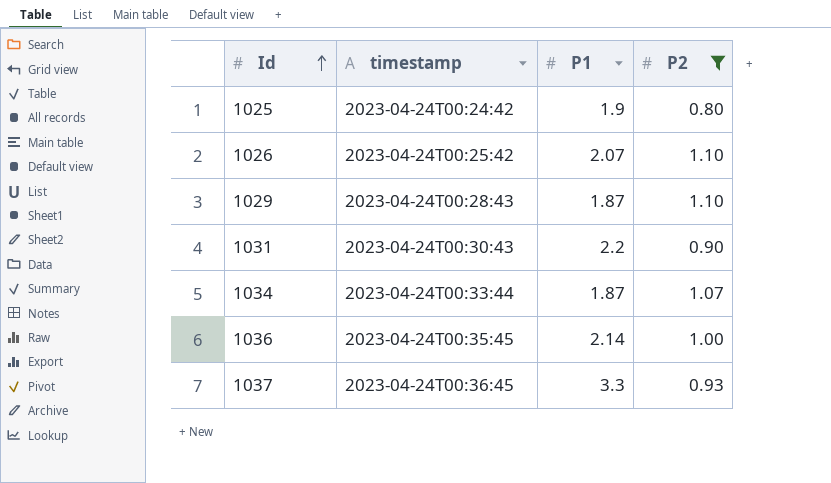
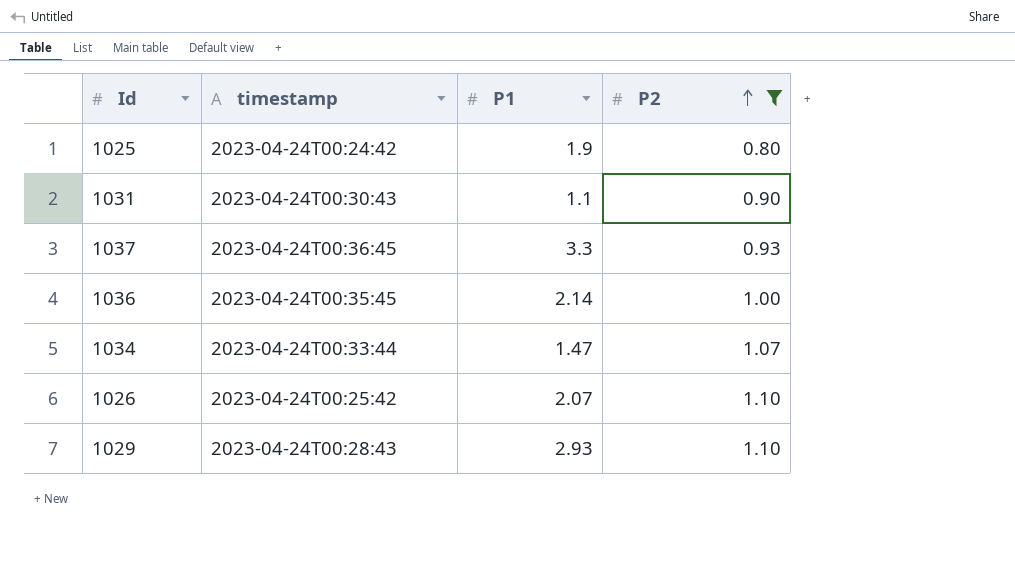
row order: Id ascending -> P2 ascending
1031 | P1: 2.2 -> 1.1
1034 | P1: 1.87 -> 1.47
1029 | P1: 1.87 -> 2.93

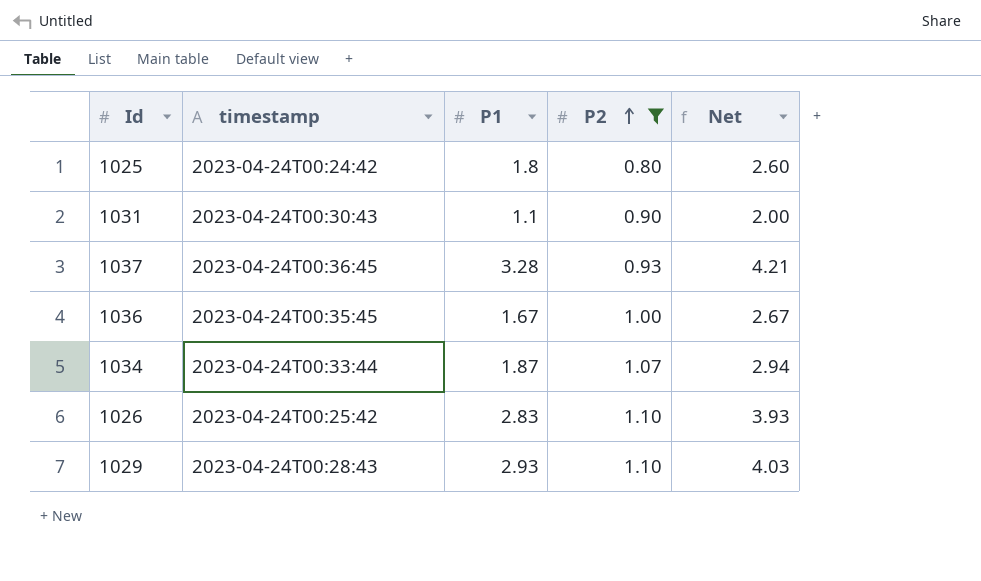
column Net | formula: none -> [P1] + [P2]
1025 | P1: 1.9 -> 1.8
1037 | P1: 3.3 -> 3.28
1036 | P1: 2.14 -> 1.67
1034 | P1: 1.47 -> 1.87
1026 | P1: 2.07 -> 2.83

